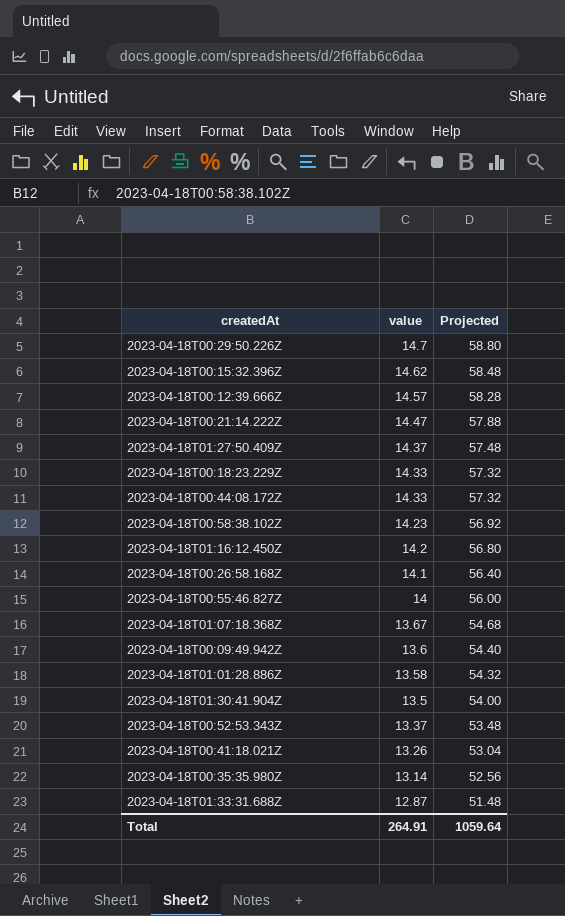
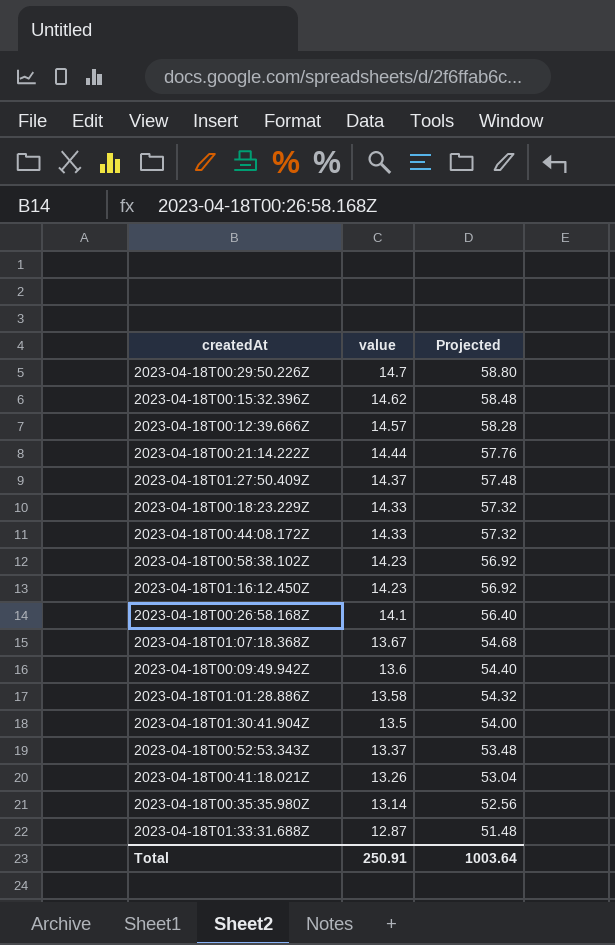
row 2023-04-18T00:55:46.827Z: 14 | 56.00 -> none
2023-04-18T00:21:14.222Z | value: 14.47 -> 14.44
2023-04-18T00:21:14.222Z | Projected: 57.88 -> 57.76
2023-04-18T01:16:12.450Z | value: 14.2 -> 14.23
2023-04-18T01:16:12.450Z | Projected: 56.80 -> 56.92
Total | value: 264.91 -> 250.91
Total | Projected: 1059.64 -> 1003.64

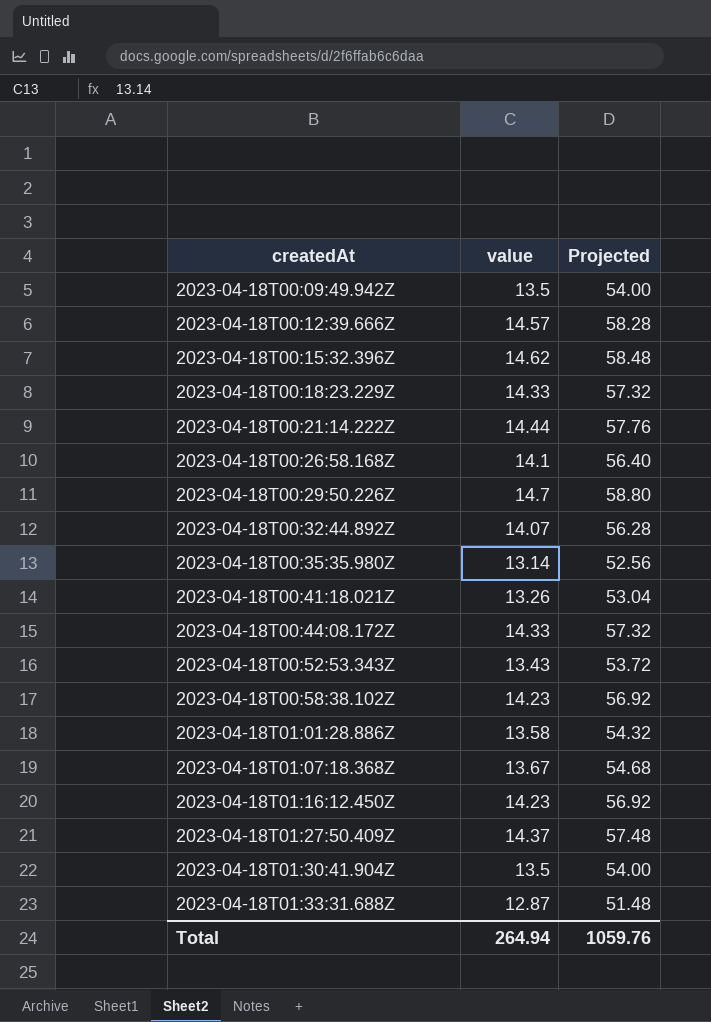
row order: value descending -> createdAt ascending
2023-04-18T00:09:49.942Z | value: 13.6 -> 13.5
2023-04-18T00:09:49.942Z | Projected: 54.40 -> 54.00
row 2023-04-18T00:32:44.892Z: none -> 14.07 | 56.28
2023-04-18T00:52:53.343Z | value: 13.37 -> 13.43
2023-04-18T00:52:53.343Z | Projected: 53.48 -> 53.72
Total | value: 250.91 -> 264.94
Total | Projected: 1003.64 -> 1059.76

